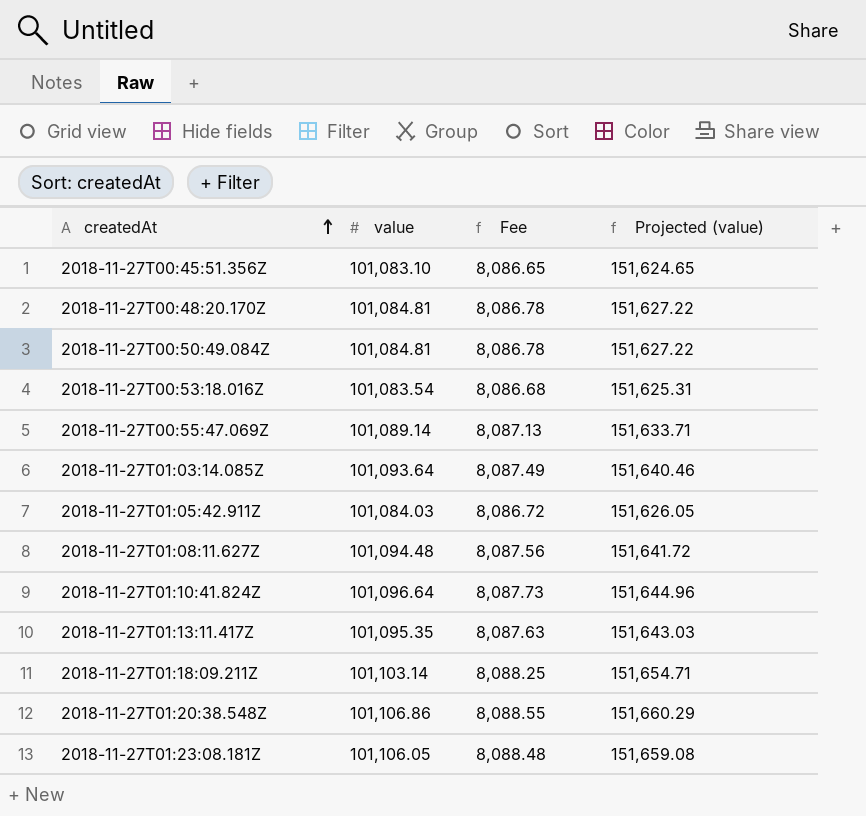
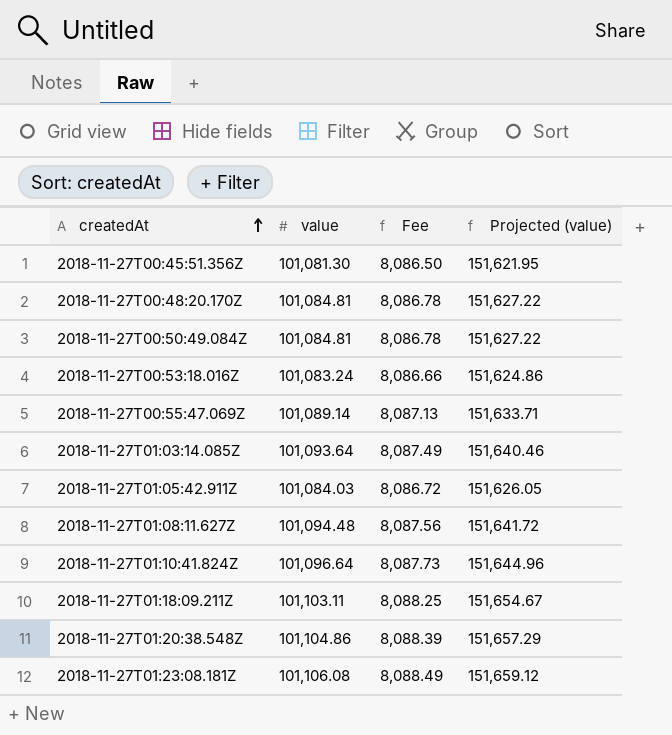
row 2018-11-27T01:13:11.417Z: 101,095.35 | 8,087.63 | 151,643.03 -> none
2018-11-27T00:45:51.356Z | value: 101,083.10 -> 101,081.30
2018-11-27T00:45:51.356Z | Fee: 8,086.65 -> 8,086.50
2018-11-27T00:45:51.356Z | Projected (value): 151,624.65 -> 151,621.95
2018-11-27T00:53:18.016Z | value: 101,083.54 -> 101,083.24
2018-11-27T00:53:18.016Z | Fee: 8,086.68 -> 8,086.66
2018-11-27T00:53:18.016Z | Projected (value): 151,625.31 -> 151,624.86
2018-11-27T01:18:09.211Z | value: 101,103.14 -> 101,103.11
2018-11-27T01:18:09.211Z | Projected (value): 151,654.71 -> 151,654.67
2018-11-27T01:20:38.548Z | value: 101,106.86 -> 101,104.86
2018-11-27T01:20:38.548Z | Fee: 8,088.55 -> 8,088.39
2018-11-27T01:20:38.548Z | Projected (value): 151,660.29 -> 151,657.29
2018-11-27T01:23:08.181Z | value: 101,106.05 -> 101,106.08
2018-11-27T01:23:08.181Z | Fee: 8,088.48 -> 8,088.49
2018-11-27T01:23:08.181Z | Projected (value): 151,659.08 -> 151,659.12

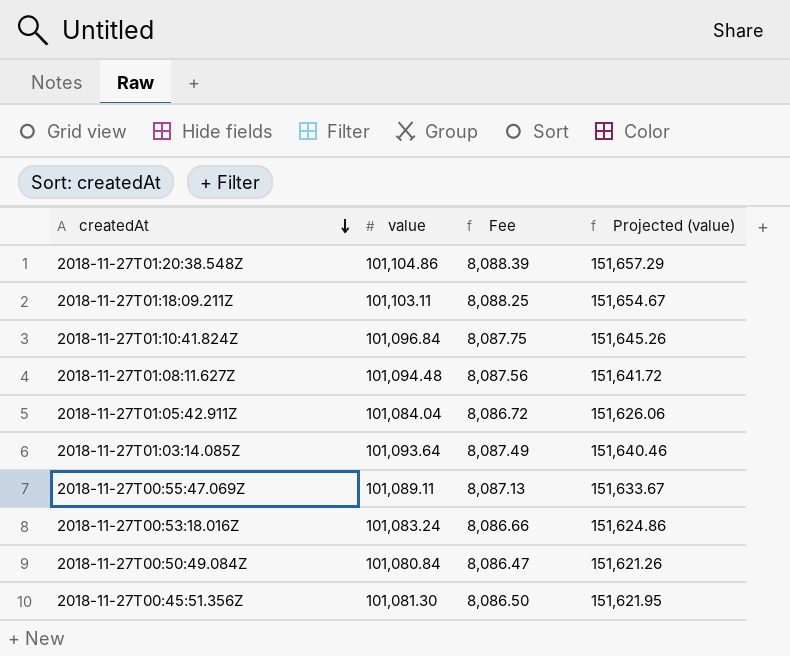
row order: createdAt ascending -> createdAt descending
row 2018-11-27T00:48:20.170Z: 101,084.81 | 8,086.78 | 151,627.22 -> none
row 2018-11-27T01:23:08.181Z: 101,106.08 | 8,088.49 | 151,659.12 -> none
2018-11-27T01:10:41.824Z | value: 101,096.64 -> 101,096.84
2018-11-27T01:10:41.824Z | Fee: 8,087.73 -> 8,087.75
2018-11-27T01:10:41.824Z | Projected (value): 151,644.96 -> 151,645.26
2018-11-27T01:05:42.911Z | value: 101,084.03 -> 101,084.04
2018-11-27T01:05:42.911Z | Projected (value): 151,626.05 -> 151,626.06
2018-11-27T00:55:47.069Z | value: 101,089.14 -> 101,089.11
2018-11-27T00:55:47.069Z | Projected (value): 151,633.71 -> 151,633.67
2018-11-27T00:50:49.084Z | value: 101,084.81 -> 101,080.84
2018-11-27T00:50:49.084Z | Fee: 8,086.78 -> 8,086.47
2018-11-27T00:50:49.084Z | Projected (value): 151,627.22 -> 151,621.26

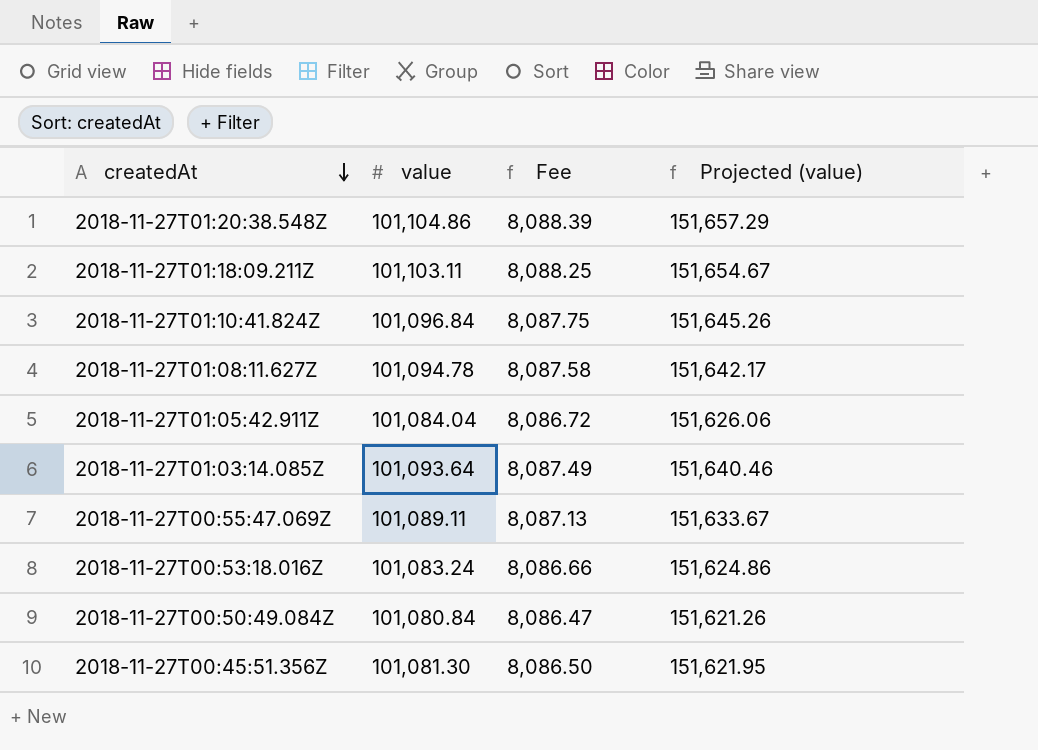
2018-11-27T01:08:11.627Z | value: 101,094.48 -> 101,094.78
2018-11-27T01:08:11.627Z | Fee: 8,087.56 -> 8,087.58
2018-11-27T01:08:11.627Z | Projected (value): 151,641.72 -> 151,642.17

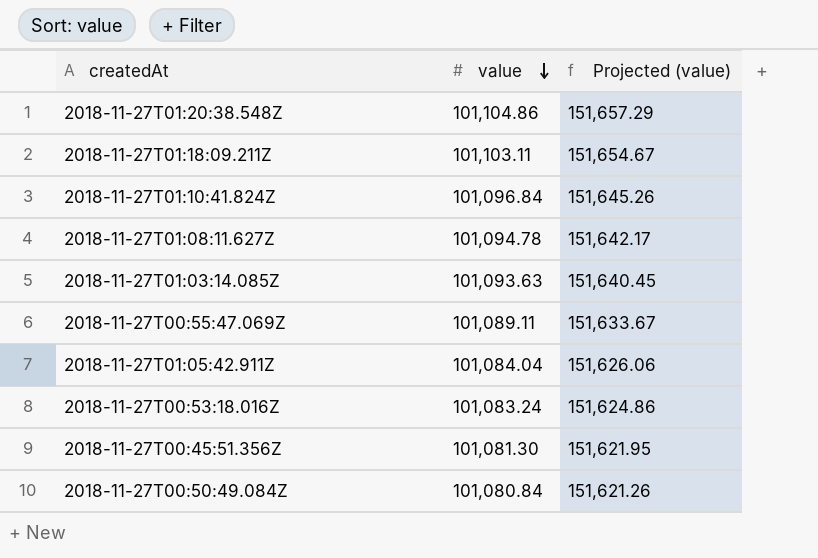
row order: createdAt descending -> value descending
column Fee | formula: [value] * 0.08 -> none
2018-11-27T01:03:14.085Z | value: 101,093.64 -> 101,093.63
2018-11-27T01:03:14.085Z | Projected (value): 151,640.46 -> 151,640.45

